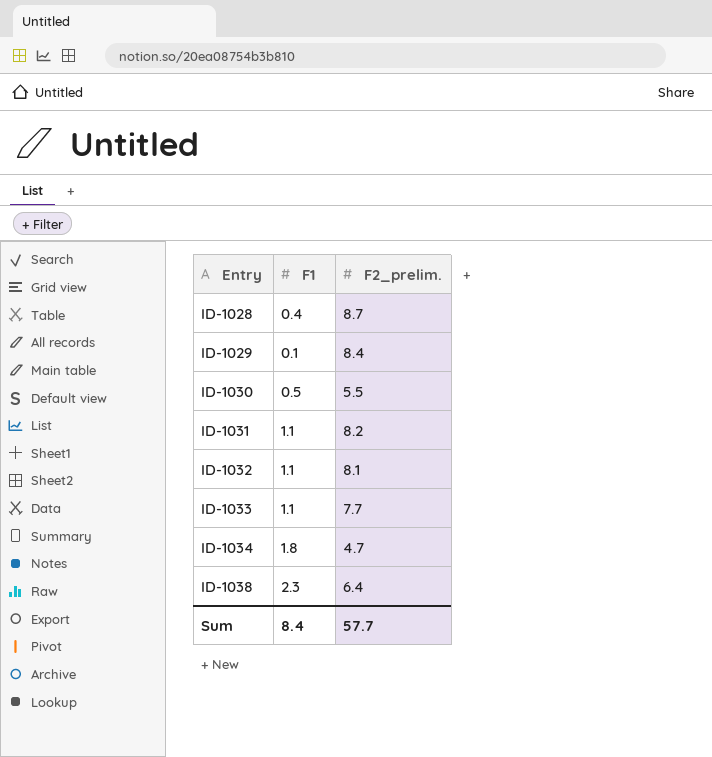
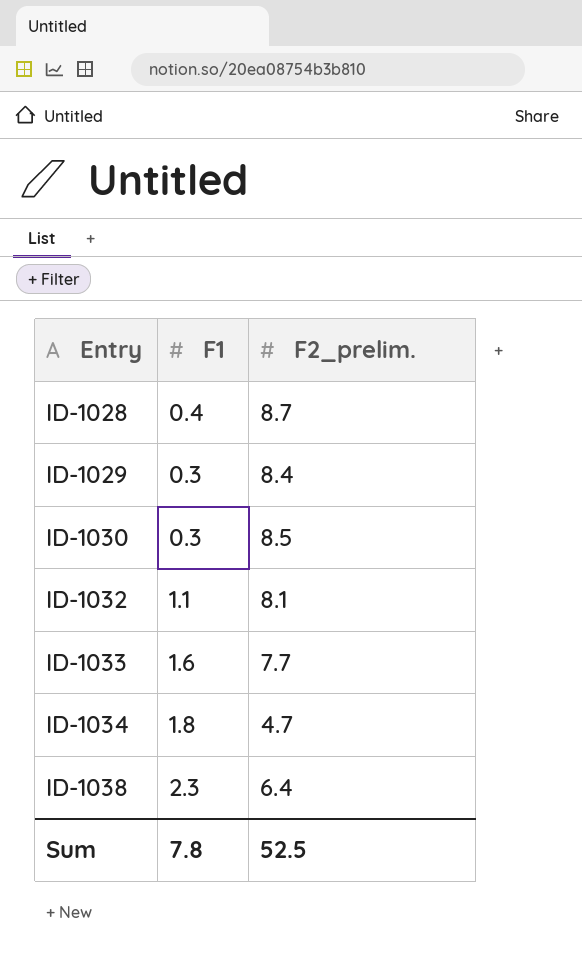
row ID-1031: 1.1 | 8.2 -> none
ID-1029 | F1: 0.1 -> 0.3
ID-1030 | F1: 0.5 -> 0.3
ID-1030 | F2_prelim.: 5.5 -> 8.5
ID-1033 | F1: 1.1 -> 1.6
Sum | F1: 8.4 -> 7.8
Sum | F2_prelim.: 57.7 -> 52.5

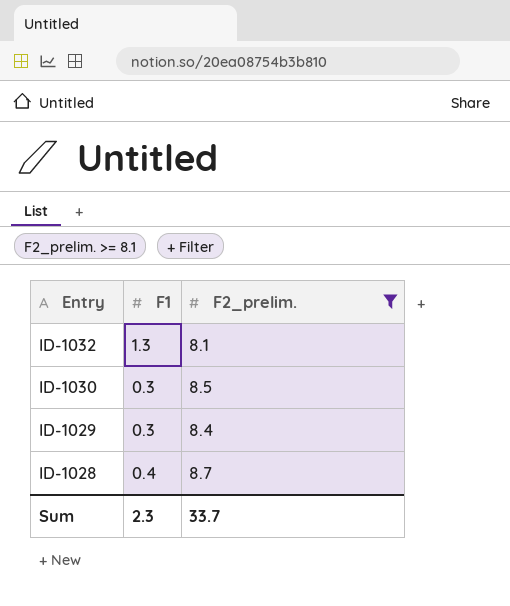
filter: none -> F2_prelim. >= 8.1
row order: Entry ascending -> Entry descending
ID-1032 | F1: 1.1 -> 1.3
Sum | F1: 7.8 -> 2.3
Sum | F2_prelim.: 52.5 -> 33.7

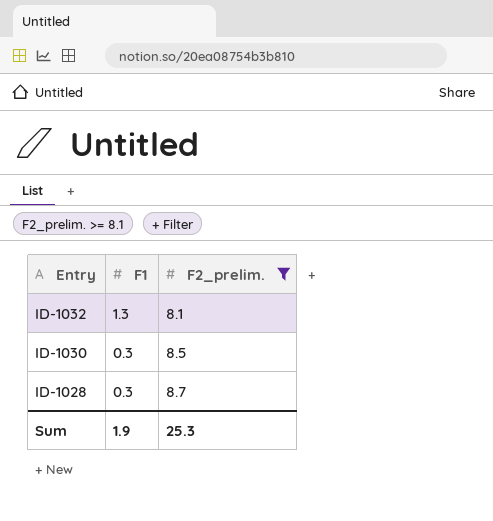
row ID-1029: 0.3 | 8.4 -> none
ID-1028 | F1: 0.4 -> 0.3
Sum | F1: 2.3 -> 1.9
Sum | F2_prelim.: 33.7 -> 25.3

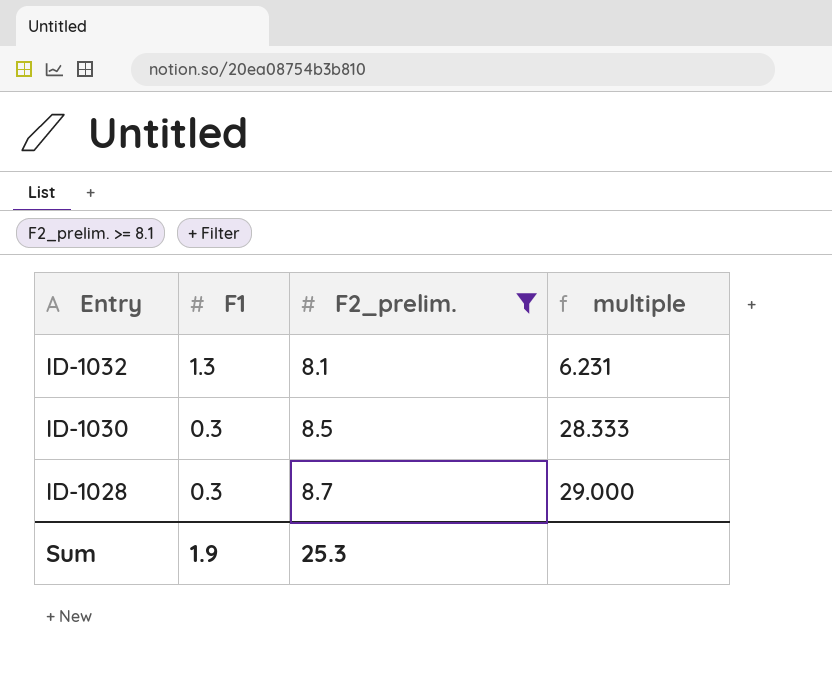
column multiple | formula: none -> [F2_prelim.] / [F1]

